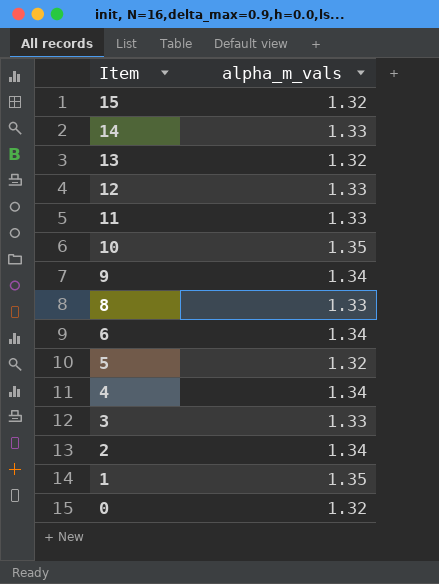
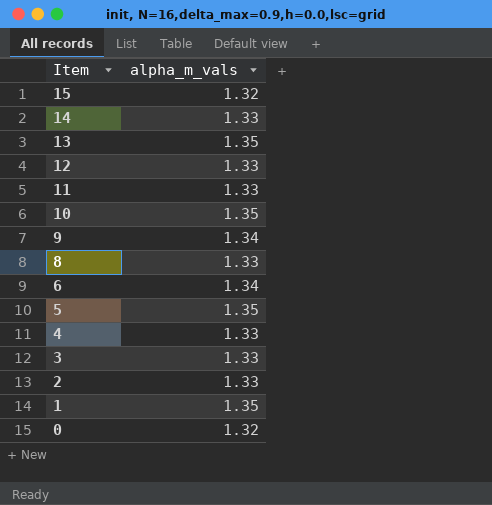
13 | alpha_m_vals: 1.32 -> 1.35
5 | alpha_m_vals: 1.32 -> 1.35
4 | alpha_m_vals: 1.34 -> 1.33
2 | alpha_m_vals: 1.34 -> 1.33

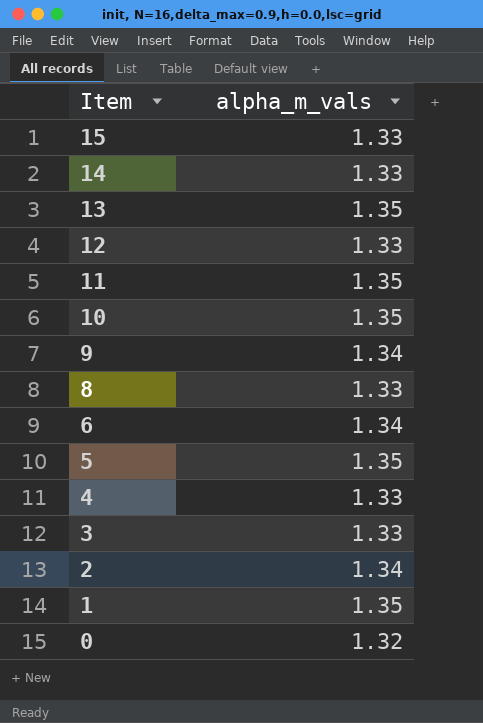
15 | alpha_m_vals: 1.32 -> 1.33
11 | alpha_m_vals: 1.33 -> 1.35
2 | alpha_m_vals: 1.33 -> 1.34

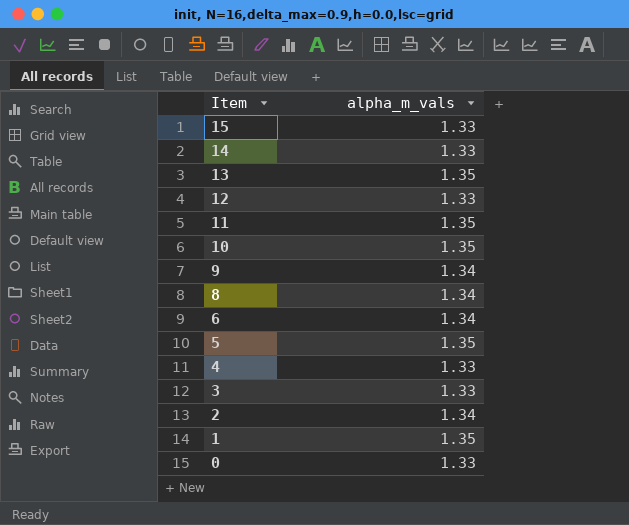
8 | alpha_m_vals: 1.33 -> 1.34
0 | alpha_m_vals: 1.32 -> 1.33

